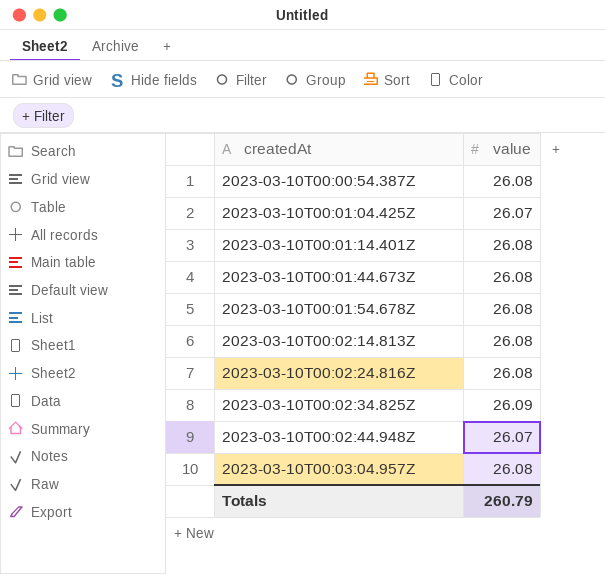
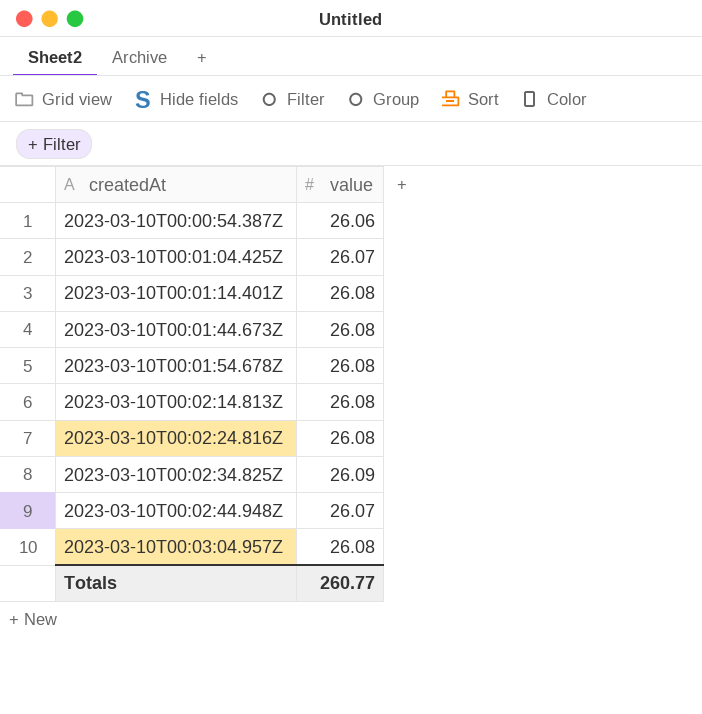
2023-03-10T00:00:54.387Z | value: 26.08 -> 26.06
Totals | value: 260.79 -> 260.77

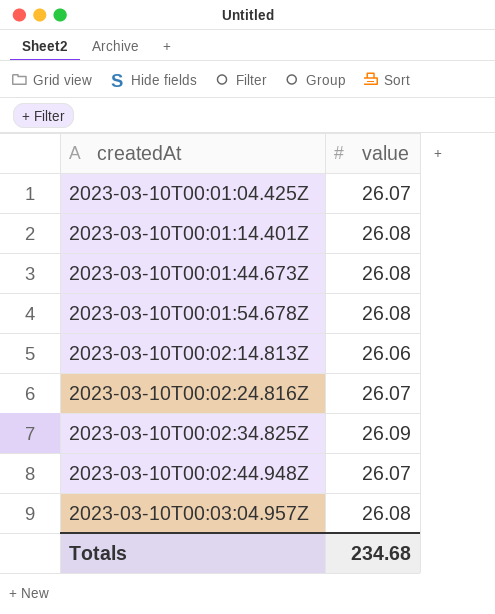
row 2023-03-10T00:00:54.387Z: 26.06 -> none
2023-03-10T00:02:14.813Z | value: 26.08 -> 26.06
2023-03-10T00:02:24.816Z | value: 26.08 -> 26.07
Totals | value: 260.77 -> 234.68

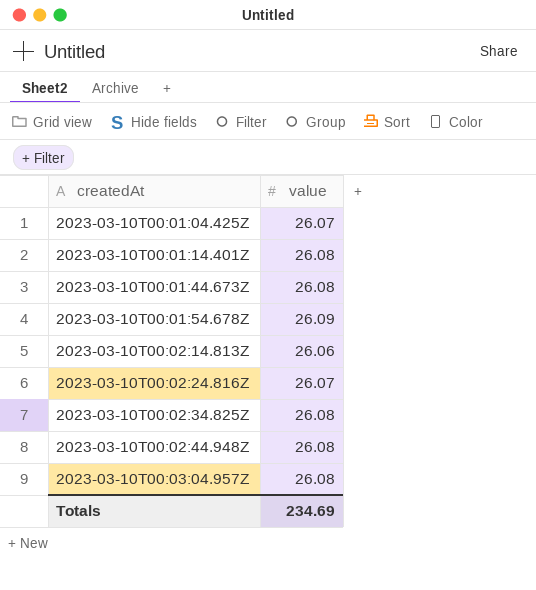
2023-03-10T00:01:54.678Z | value: 26.08 -> 26.09
2023-03-10T00:02:34.825Z | value: 26.09 -> 26.08
2023-03-10T00:02:44.948Z | value: 26.07 -> 26.08
Totals | value: 234.68 -> 234.69

